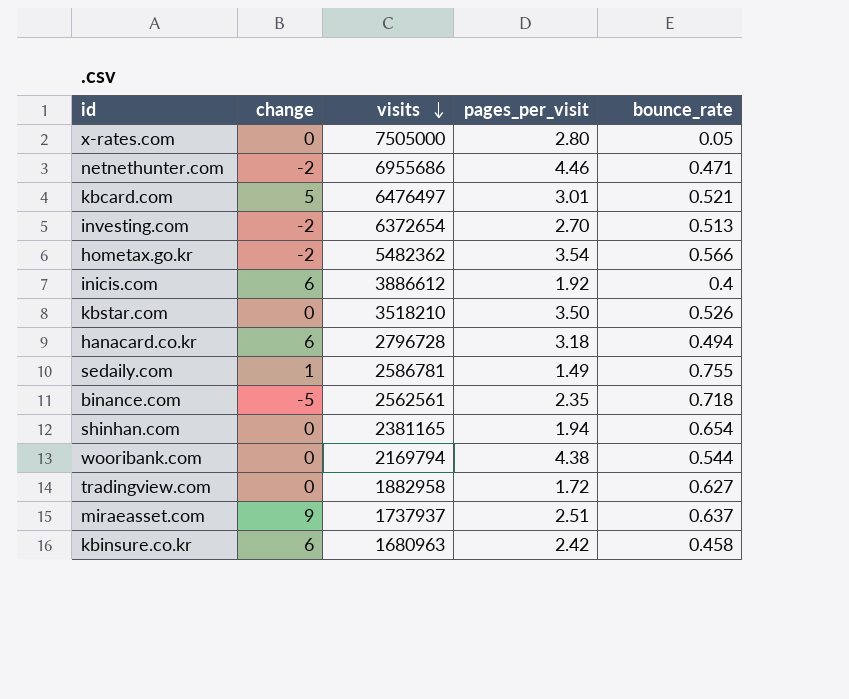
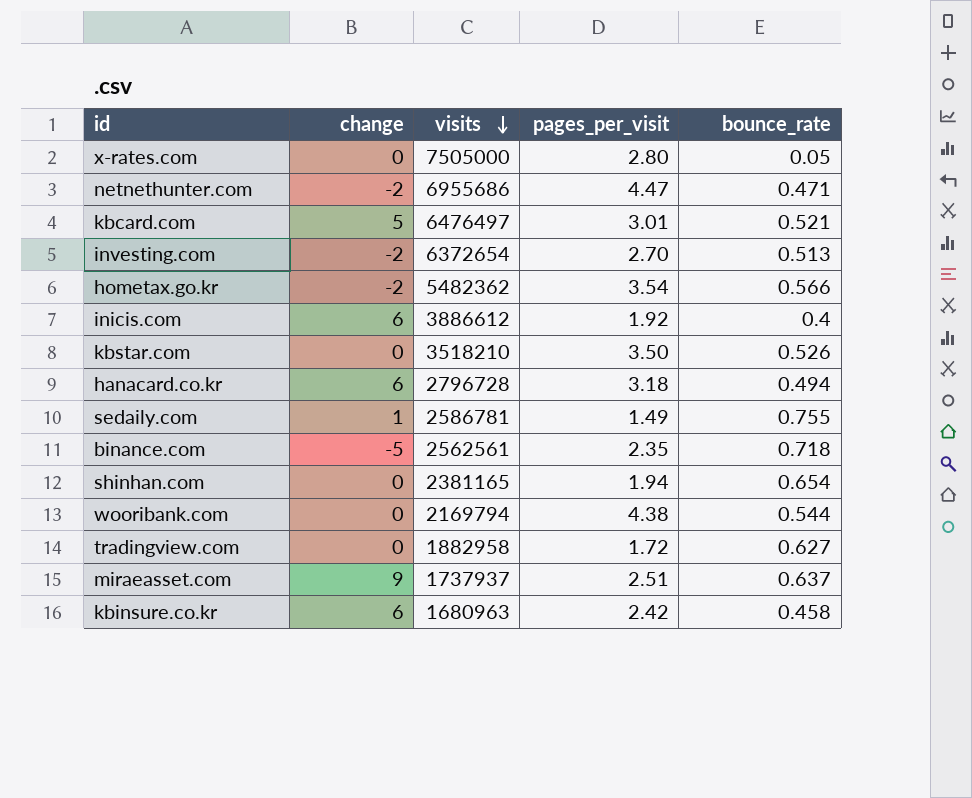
netnethunter.com | pages_per_visit: 4.46 -> 4.47

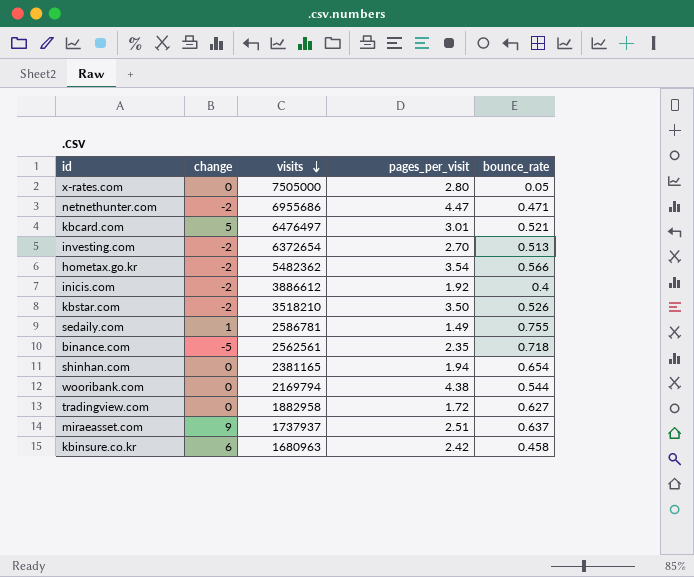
row hanacard.co.kr: 6 | 2796728 | 3.18 | 0.494 -> none
inicis.com | change: 6 -> -2
kbstar.com | change: 0 -> -2

